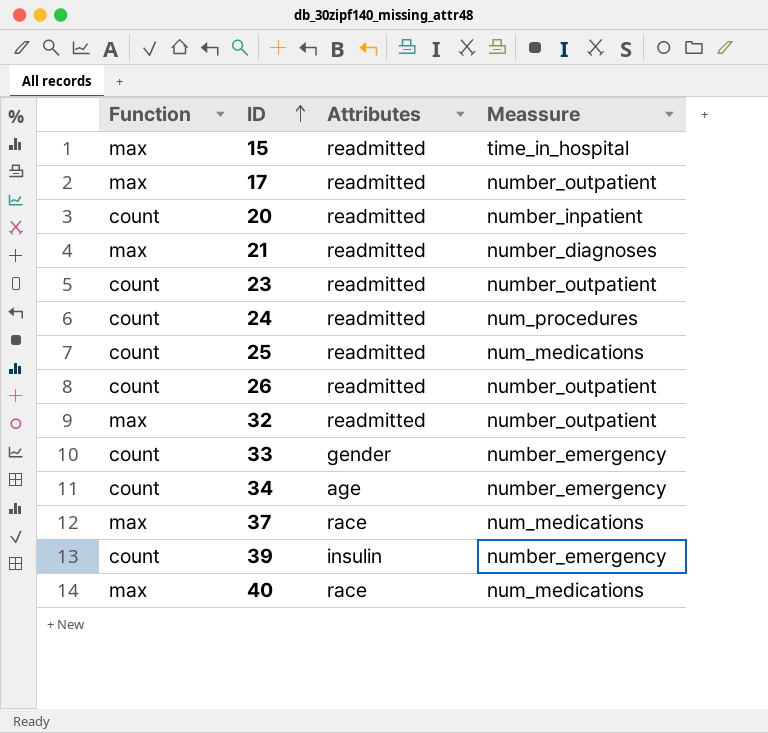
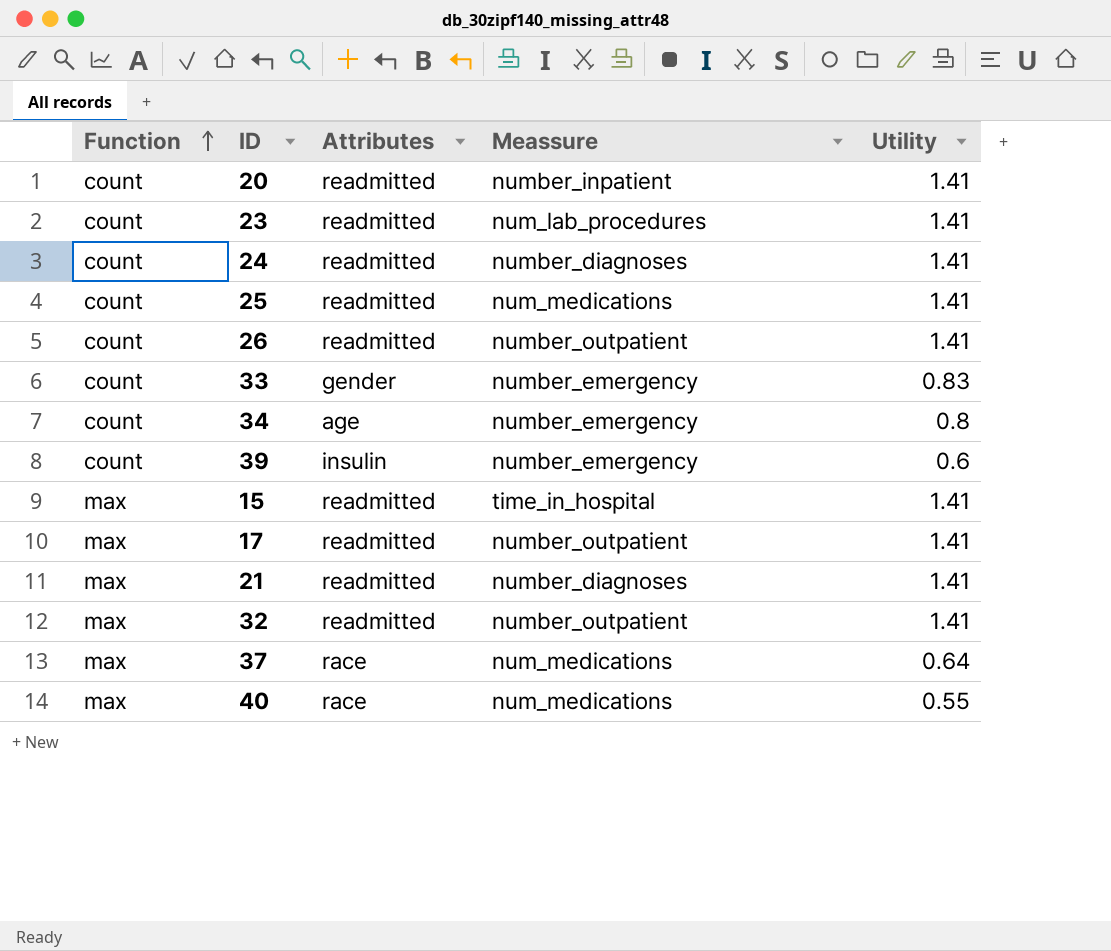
row order: ID ascending -> Function ascending
column Utility | position: none -> 5
23 | Meassure: number_outpatient -> num_lab_procedures
24 | Meassure: num_procedures -> number_diagnoses

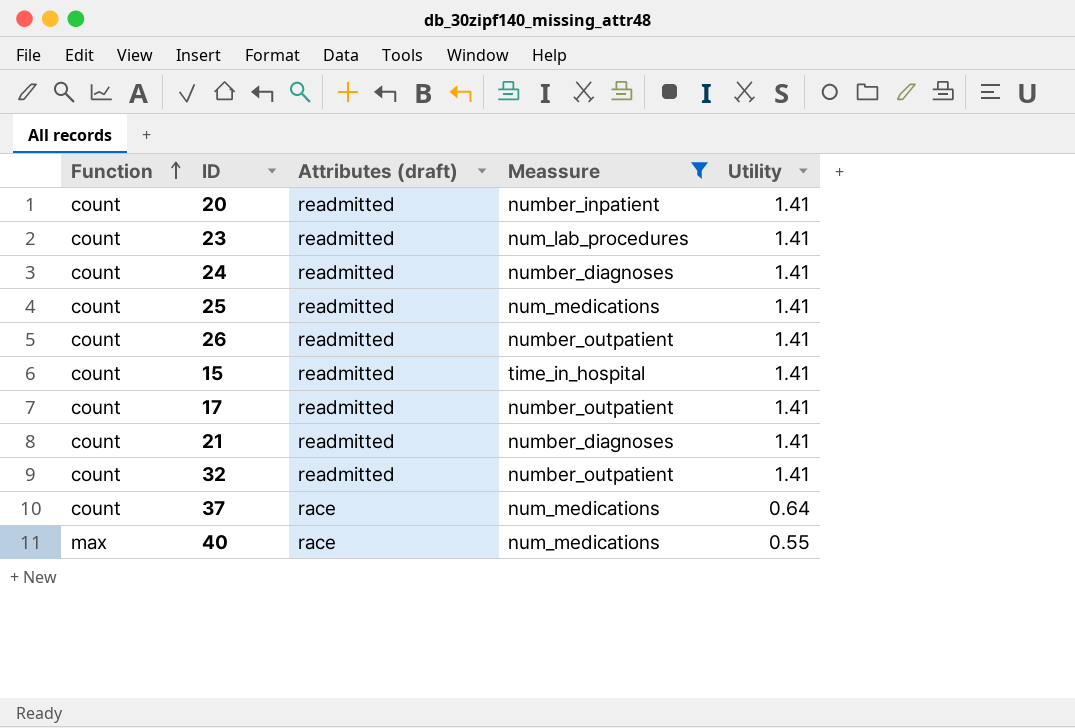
filter: none -> Meassure != number_emergency
column name: Attributes -> Attributes (draft)
15 | Function: max -> count
17 | Function: max -> count
21 | Function: max -> count
32 | Function: max -> count
37 | Function: max -> count

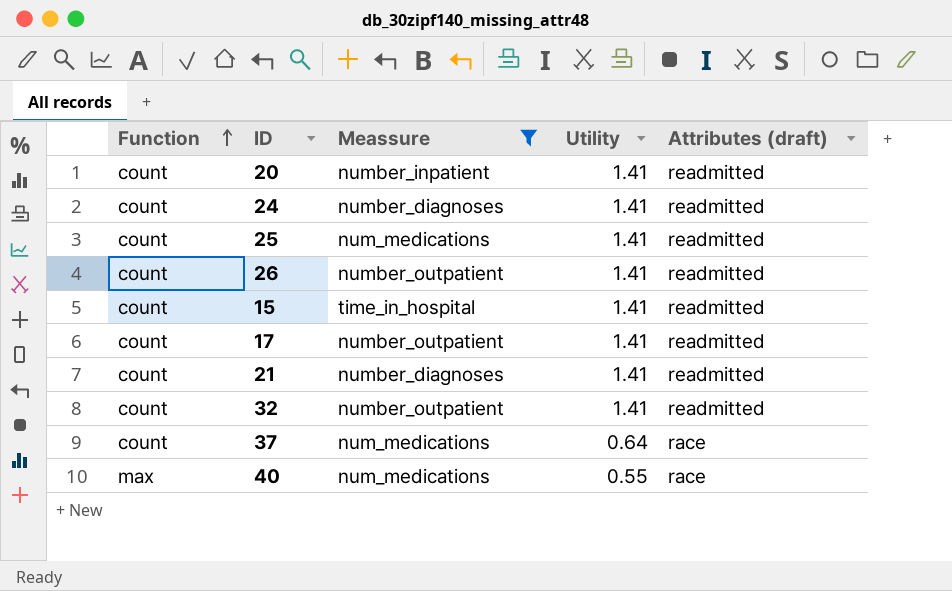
column Attributes (draft) | position: 3 -> 5
row 23: count | readmitted | num_lab_procedures | 1.41 -> none

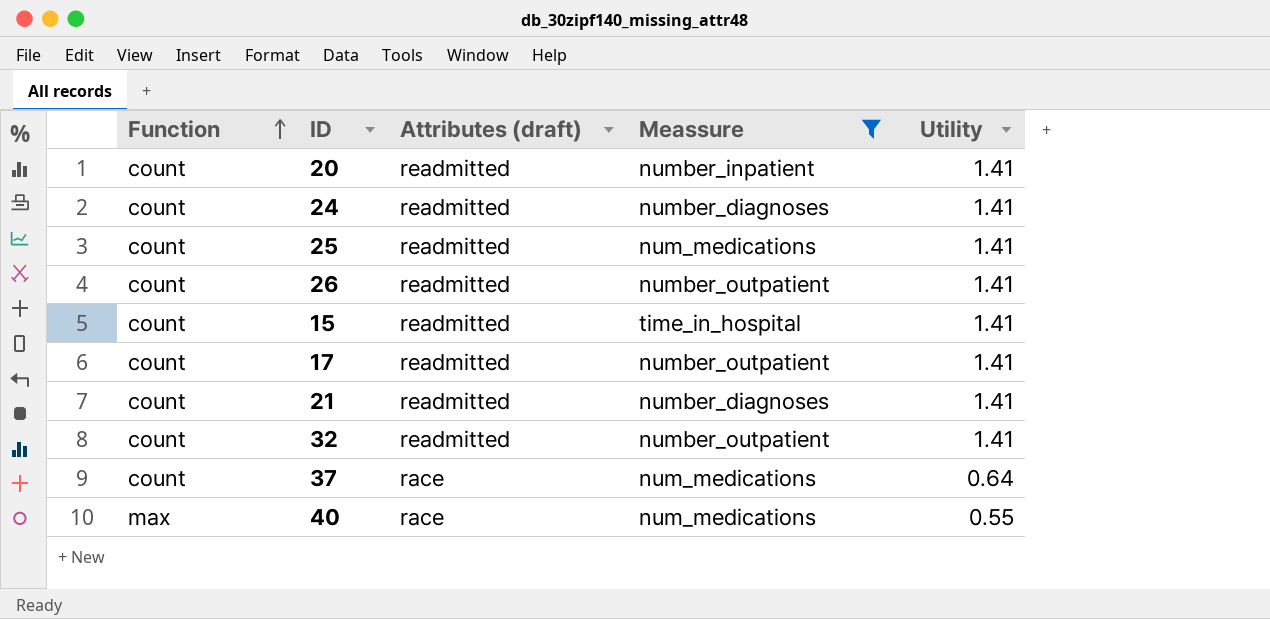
column Attributes (draft) | position: 5 -> 3

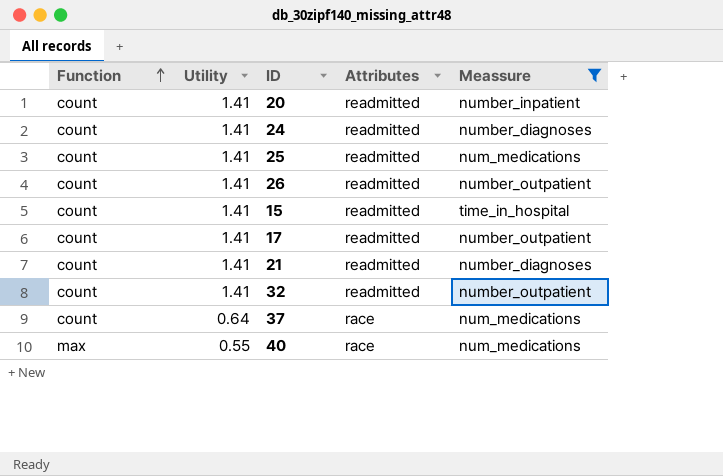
column Utility | position: 5 -> 2
column name: Attributes (draft) -> Attributes

